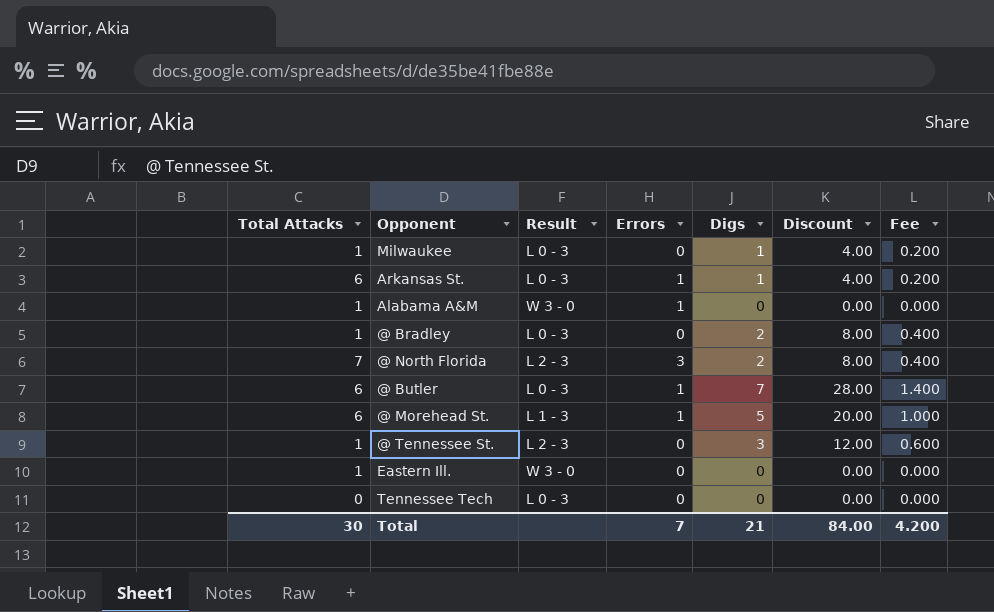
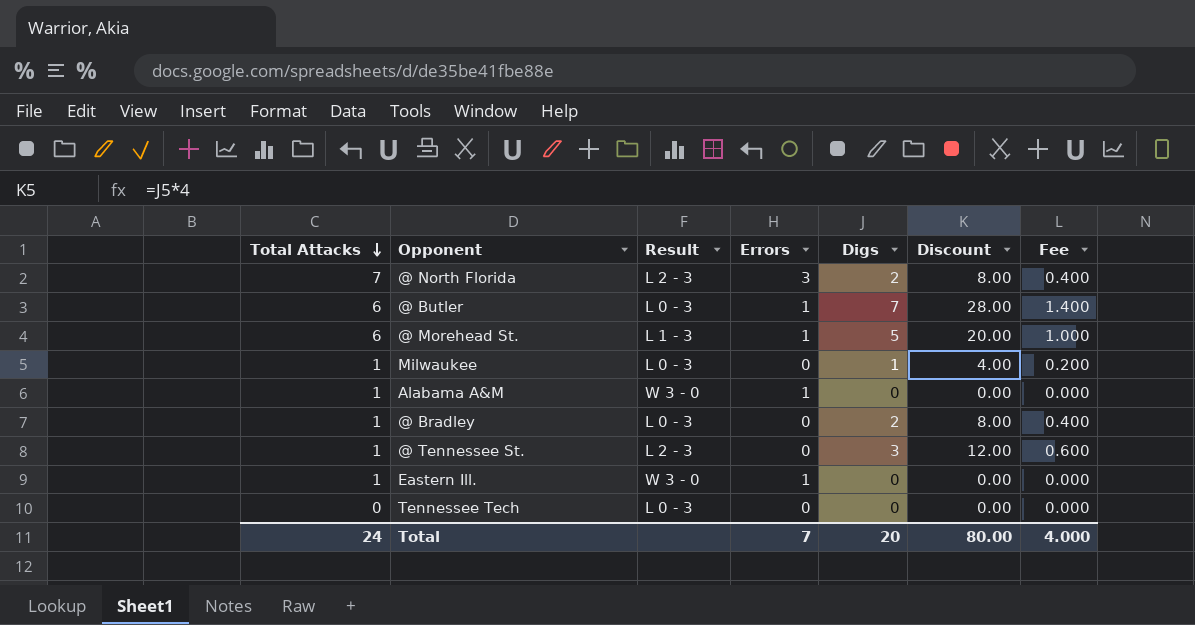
row order: none -> Total Attacks descending
row Arkansas St.: 6 | L 0 - 3 | 1 | 1 | 4.00 | 0.200 -> none
Eastern Ill. | Errors: 0 -> 1
Total | Total Attacks: 30 -> 24
Total | Digs: 21 -> 20
Total | Discount: 84.00 -> 80.00
Total | Fee: 4.200 -> 4.000

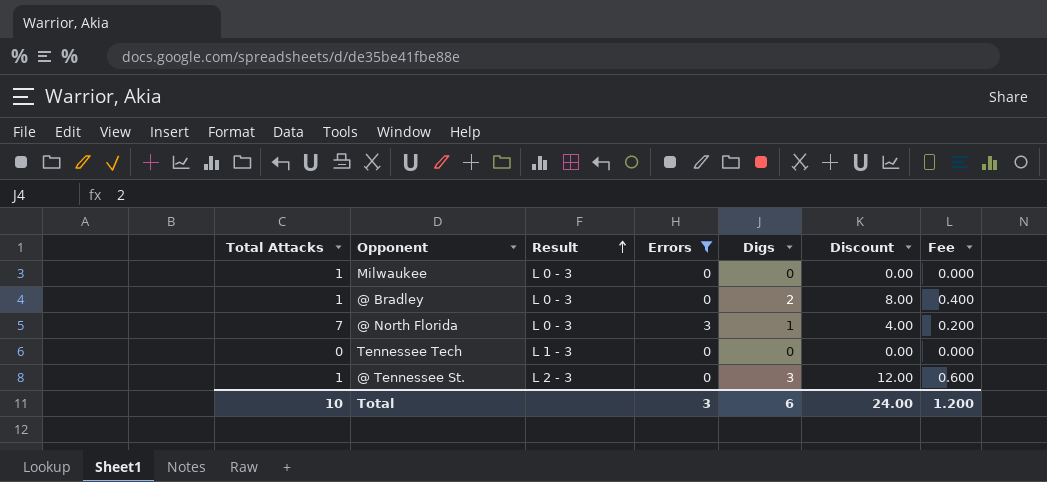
filter: none -> Errors != 1
row order: Total Attacks descending -> Result ascending
Milwaukee | Digs: 1 -> 0
Milwaukee | Discount: 4.00 -> 0.00
Milwaukee | Fee: 0.200 -> 0.000
@ North Florida | Result: L 2 - 3 -> L 0 - 3
@ North Florida | Digs: 2 -> 1
@ North Florida | Discount: 8.00 -> 4.00
@ North Florida | Fee: 0.400 -> 0.200
Tennessee Tech | Result: L 0 - 3 -> L 1 - 3
Total | Total Attacks: 24 -> 10
Total | Errors: 7 -> 3
Total | Digs: 20 -> 6
Total | Discount: 80.00 -> 24.00
Total | Fee: 4.000 -> 1.200

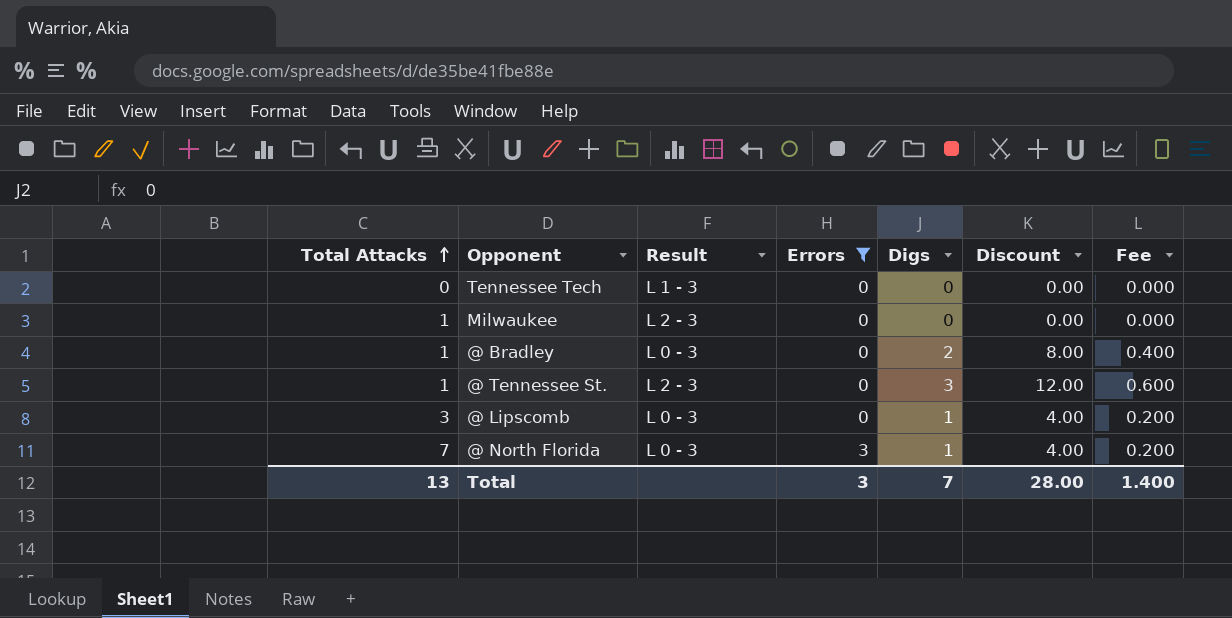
row order: Result ascending -> Total Attacks ascending
Milwaukee | Result: L 0 - 3 -> L 2 - 3
row @ Lipscomb: none -> 3 | L 0 - 3 | 0 | 1 | 4.00 | 0.200
Total | Total Attacks: 10 -> 13
Total | Digs: 6 -> 7
Total | Discount: 24.00 -> 28.00
Total | Fee: 1.200 -> 1.400

